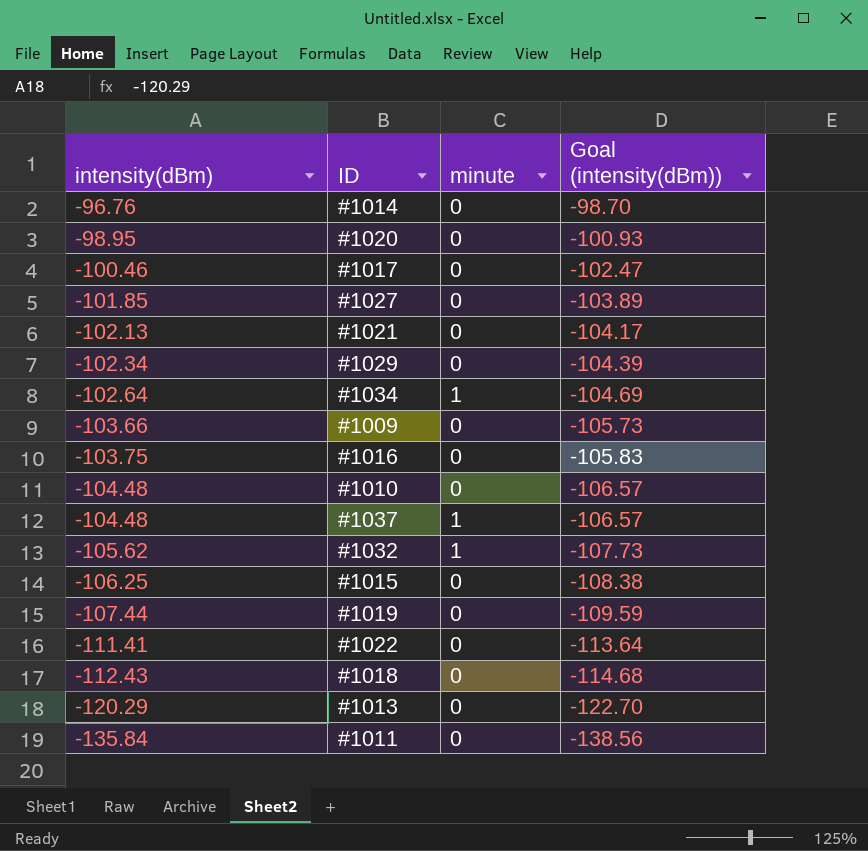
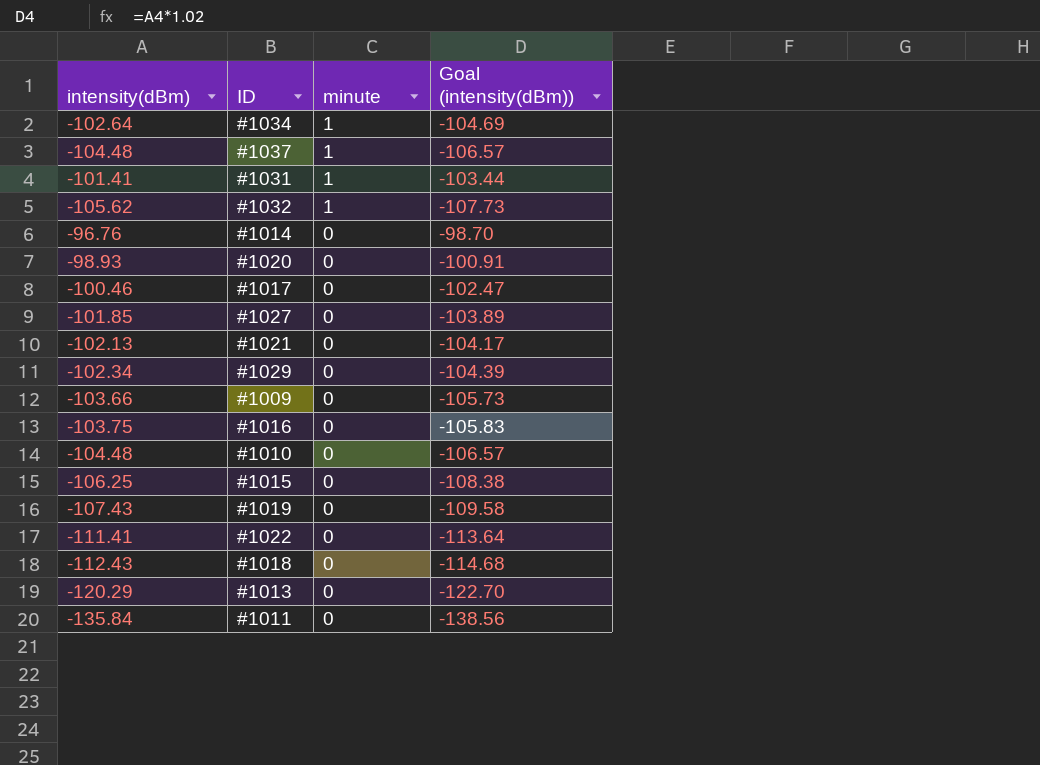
row order: intensity(dBm) descending -> minute descending
row #1031: none -> -101.41 | 1 | -103.44
#1020 | intensity(dBm): -98.95 -> -98.93
#1020 | Goal (intensity(dBm)): -100.93 -> -100.91
#1019 | intensity(dBm): -107.44 -> -107.43
#1019 | Goal (intensity(dBm)): -109.59 -> -109.58

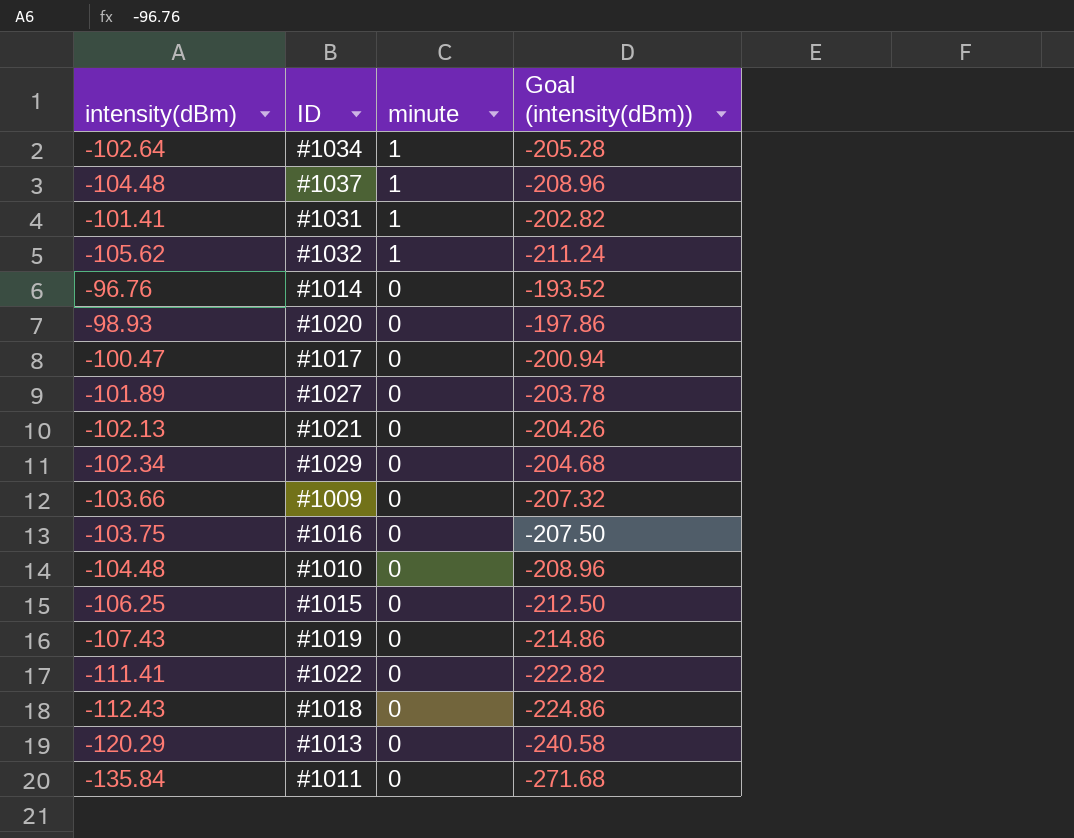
column Goal (intensity(dBm)) | formula: [intensity(dBm)] * 1.02 -> [intensity(dBm)] * 2
#1017 | intensity(dBm): -100.46 -> -100.47
#1027 | intensity(dBm): -101.85 -> -101.89

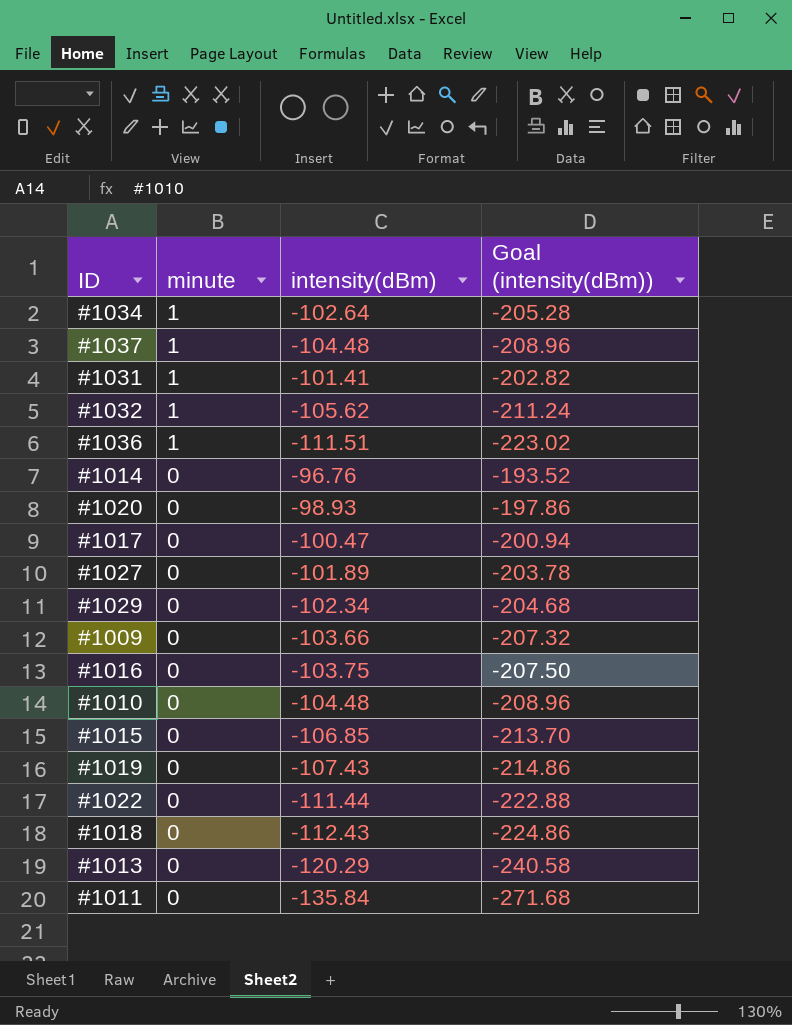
column intensity(dBm) | position: 1 -> 3
row #1021: -102.13 | 0 | -204.26 -> none
row #1036: none -> 1 | -111.51 | -223.02
#1015 | intensity(dBm): -106.25 -> -106.85
#1015 | Goal (intensity(dBm)): -212.50 -> -213.70
#1022 | intensity(dBm): -111.41 -> -111.44
#1022 | Goal (intensity(dBm)): -222.82 -> -222.88

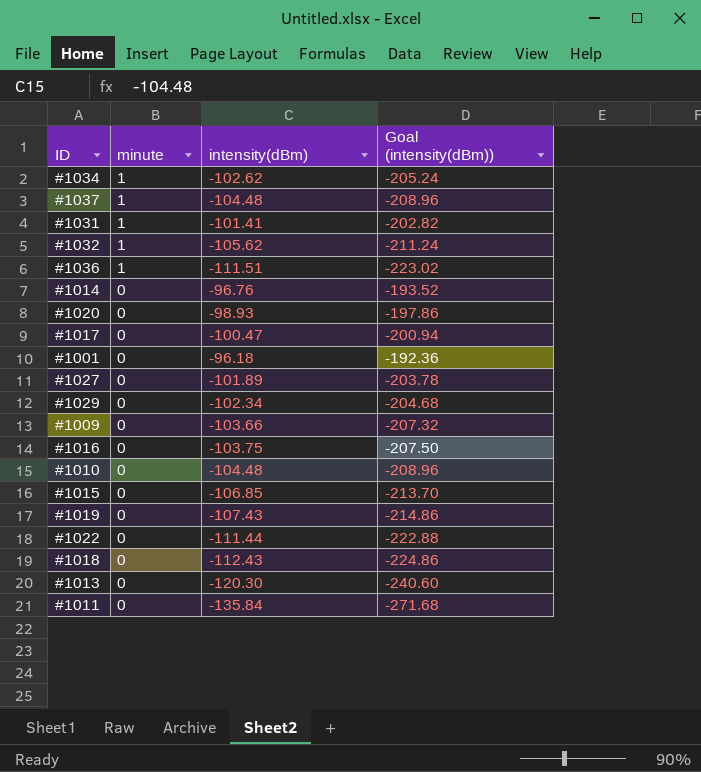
#1034 | intensity(dBm): -102.64 -> -102.62
#1034 | Goal (intensity(dBm)): -205.28 -> -205.24
row #1001: none -> 0 | -96.18 | -192.36
#1013 | intensity(dBm): -120.29 -> -120.30
#1013 | Goal (intensity(dBm)): -240.58 -> -240.60

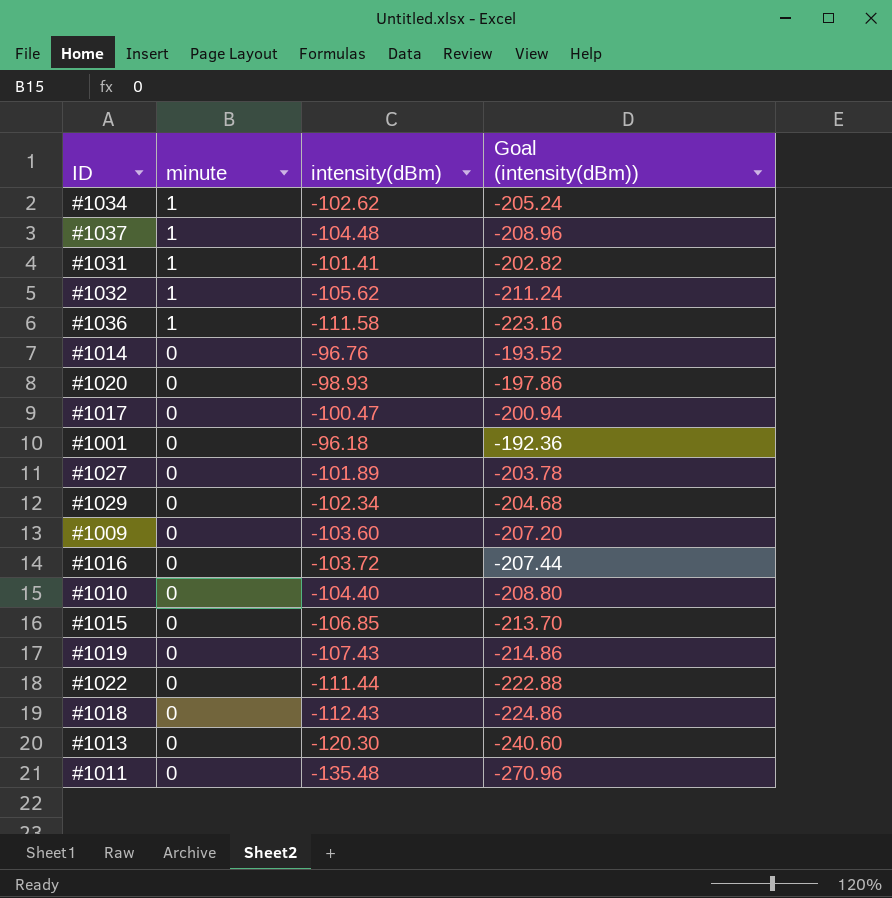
#1036 | intensity(dBm): -111.51 -> -111.58
#1036 | Goal (intensity(dBm)): -223.02 -> -223.16
#1009 | intensity(dBm): -103.66 -> -103.60
#1009 | Goal (intensity(dBm)): -207.32 -> -207.20
#1016 | intensity(dBm): -103.75 -> -103.72
#1016 | Goal (intensity(dBm)): -207.50 -> -207.44
#1010 | intensity(dBm): -104.48 -> -104.40
#1010 | Goal (intensity(dBm)): -208.96 -> -208.80
#1011 | intensity(dBm): -135.84 -> -135.48
#1011 | Goal (intensity(dBm)): -271.68 -> -270.96

